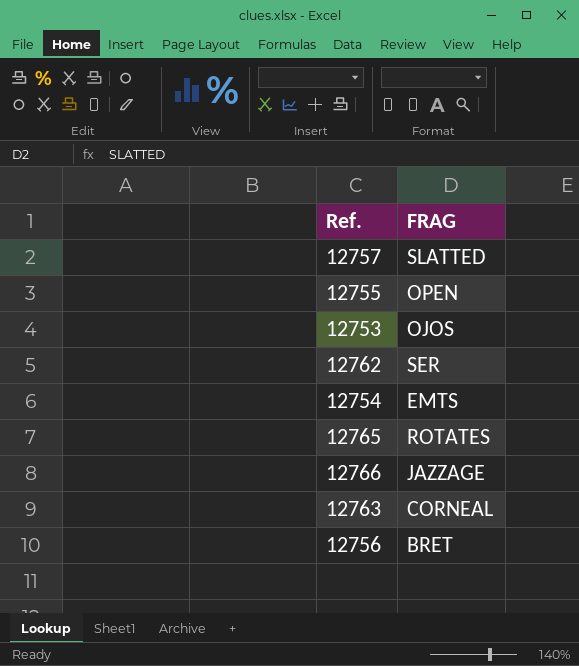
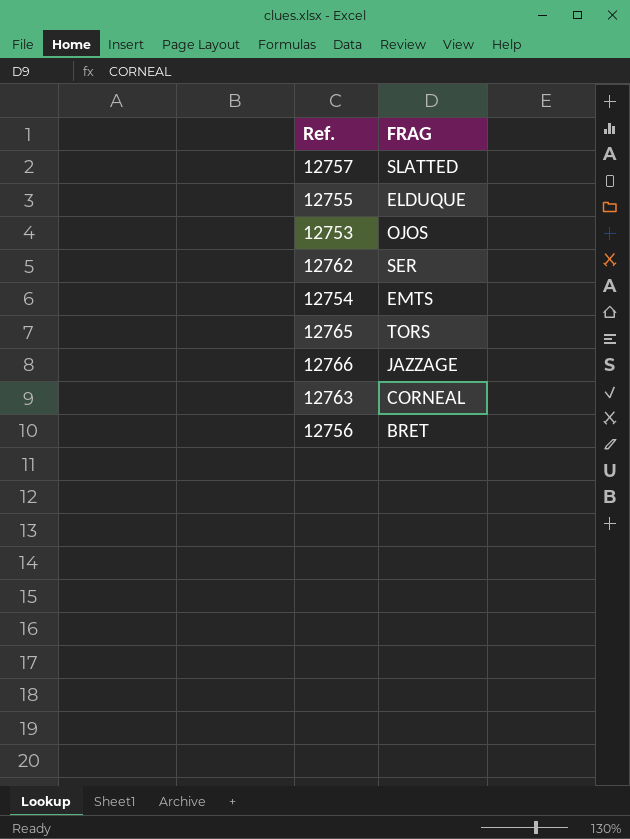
12755 | FRAG: OPEN -> ELDUQUE
12765 | FRAG: ROTATES -> TORS

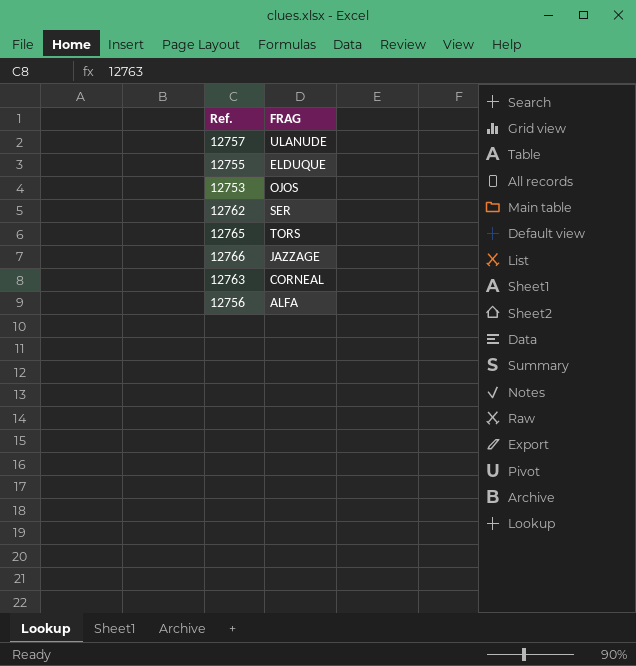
row 12754: EMTS -> none
12757 | FRAG: SLATTED -> ULANUDE
12756 | FRAG: BRET -> ALFA

